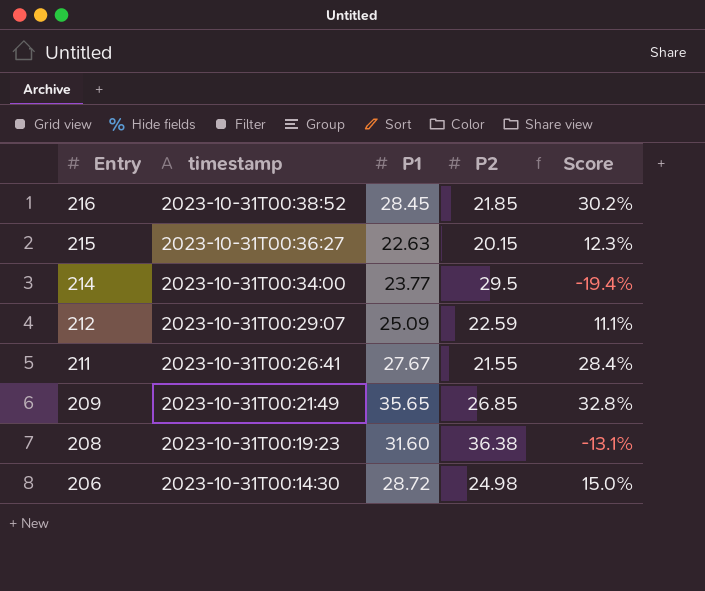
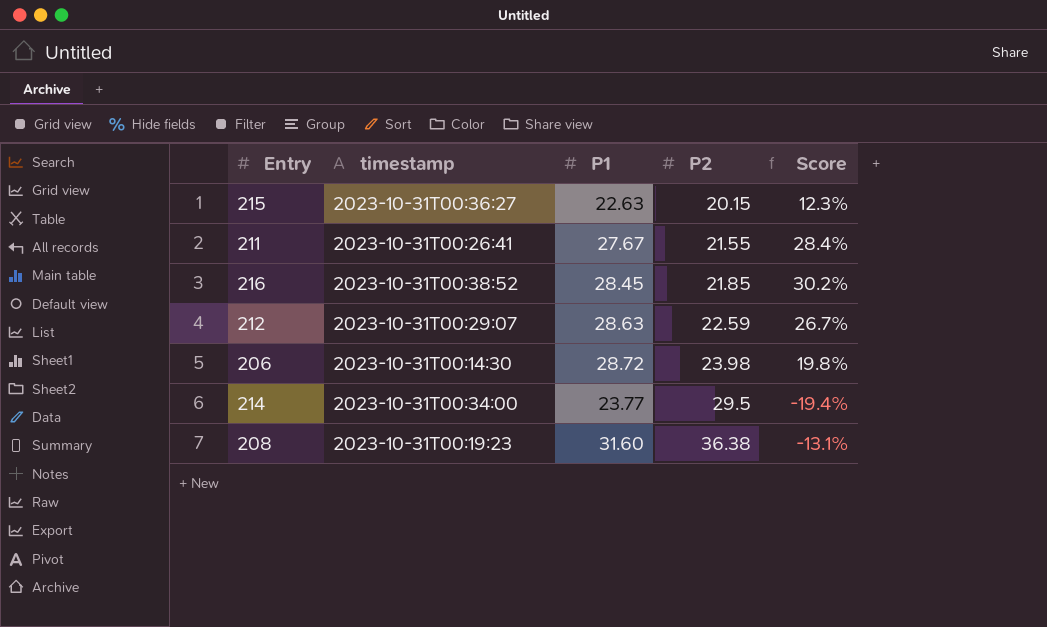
row order: Entry descending -> P2 ascending
row 209: 2023-10-31T00:21:49 | 35.65 | 26.85 | 32.8% -> none
212 | P1: 25.09 -> 28.63
212 | Score: 11.1% -> 26.7%
206 | P2: 24.98 -> 23.98
206 | Score: 15.0% -> 19.8%

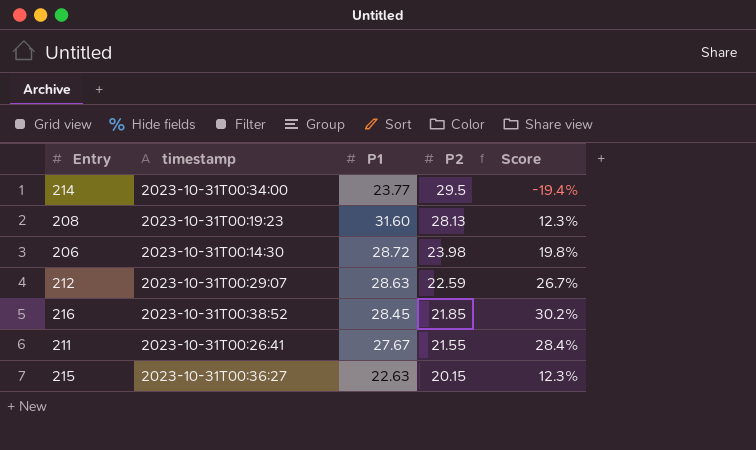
row order: P2 ascending -> P2 descending
208 | P2: 36.38 -> 28.13
208 | Score: -13.1% -> 12.3%

